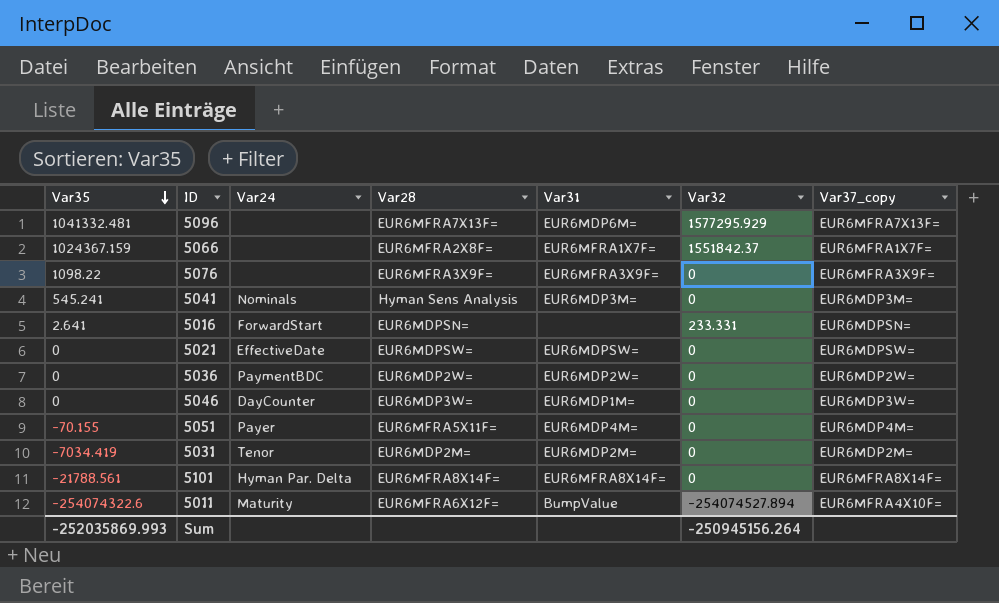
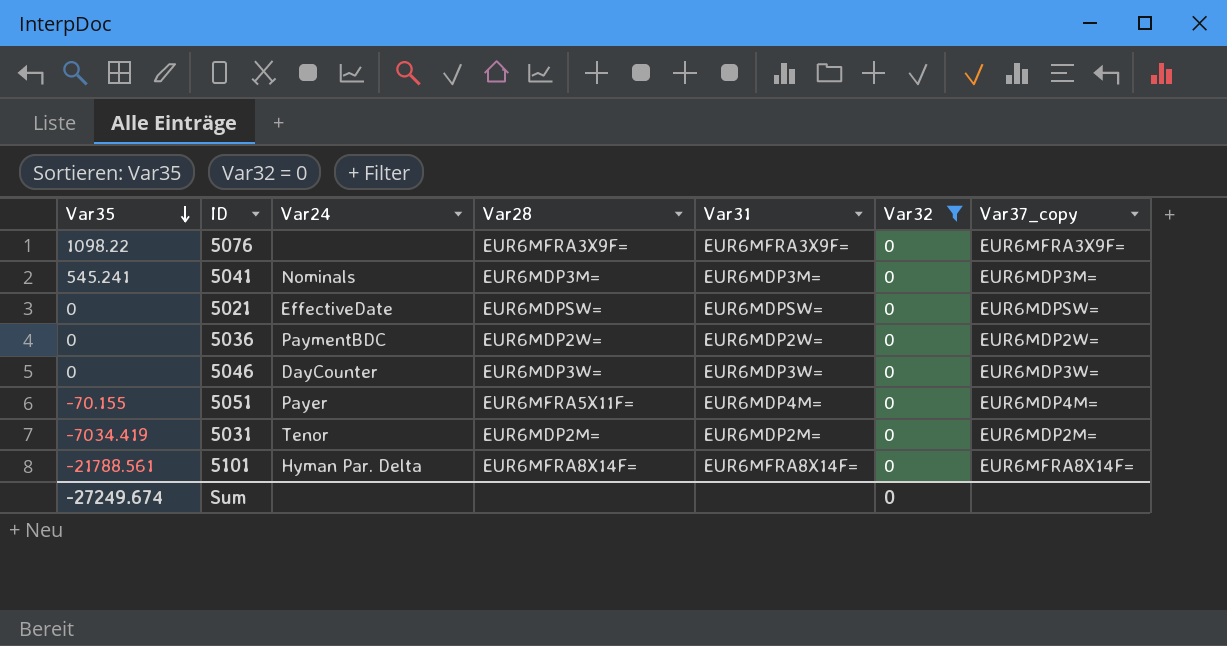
filter: none -> Var32 = 0
5041 | Var28: Hyman Sens Analysis -> EUR6MDP3M=
5046 | Var31: EUR6MDP1M= -> EUR6MDP3W=
Sum | Var35: -252035869.993 -> -27249.674
Sum | Var32: -250945156.264 -> 0

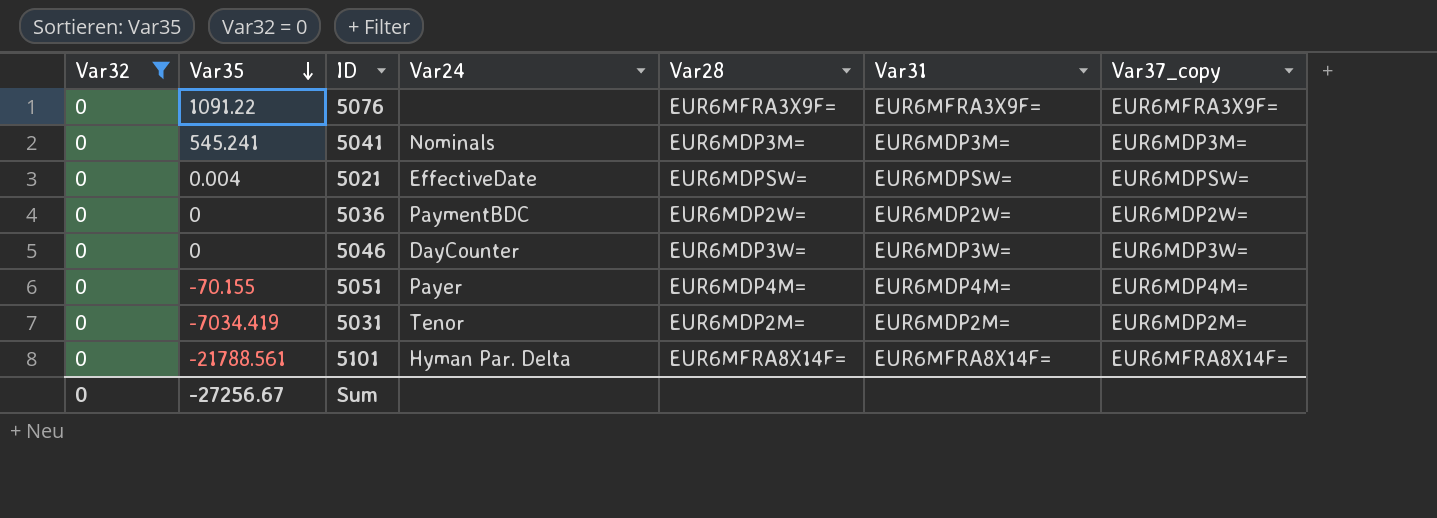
column Var32 | position: 6 -> 1
5076 | Var35: 1098.22 -> 1091.22
5021 | Var35: 0 -> 0.004
5051 | Var28: EUR6MFRA5X11F= -> EUR6MDP4M=
Sum | Var35: -27249.674 -> -27256.67

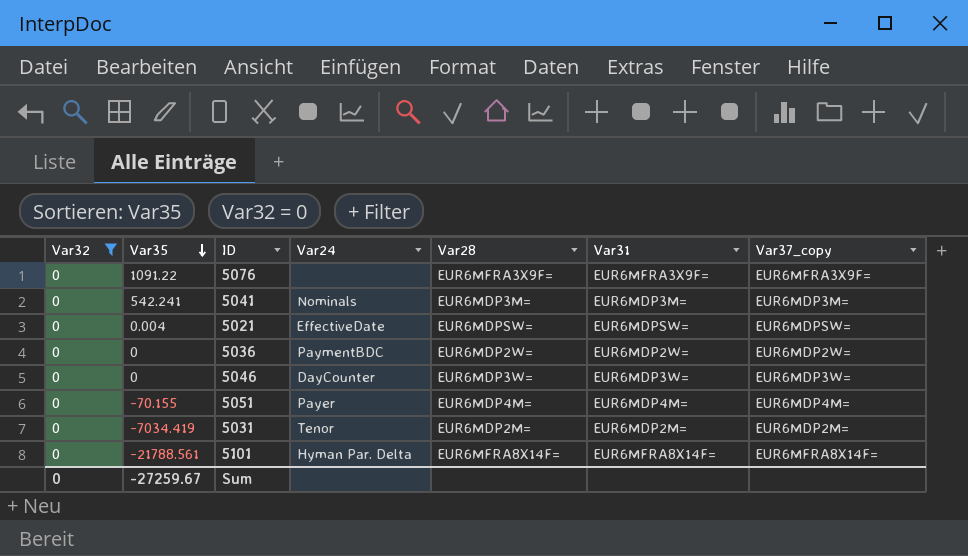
5041 | Var35: 545.241 -> 542.241
Sum | Var35: -27256.67 -> -27259.67

